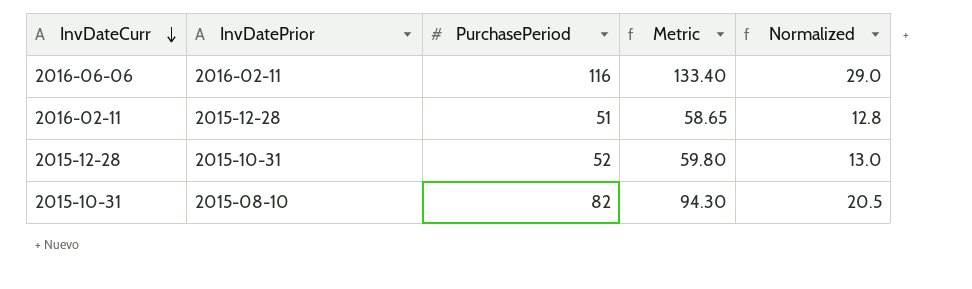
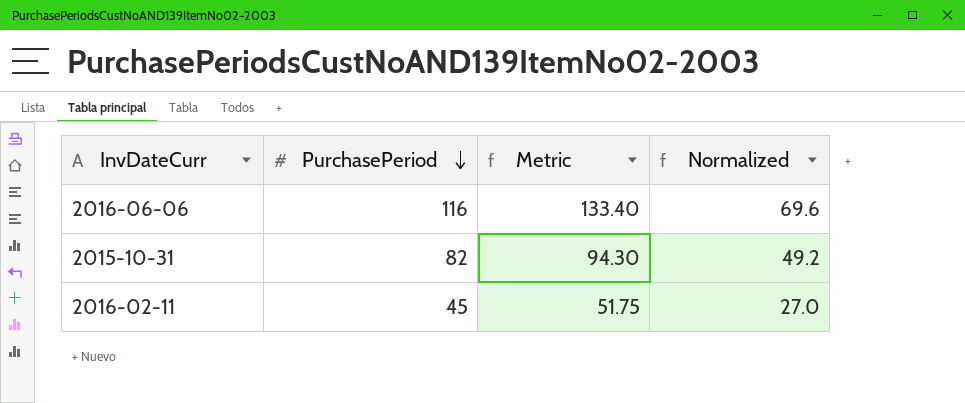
row order: InvDateCurr descending -> PurchasePeriod descending
column InvDatePrior | position: 2 -> none
column Normalized | formula: [PurchasePeriod] * 0.25 -> [PurchasePeriod] * 0.6
row 2015-12-28: 2015-10-31 | 52 | 59.80 | 13.0 -> none
2016-02-11 | PurchasePeriod: 51 -> 45
2016-02-11 | Metric: 58.65 -> 51.75

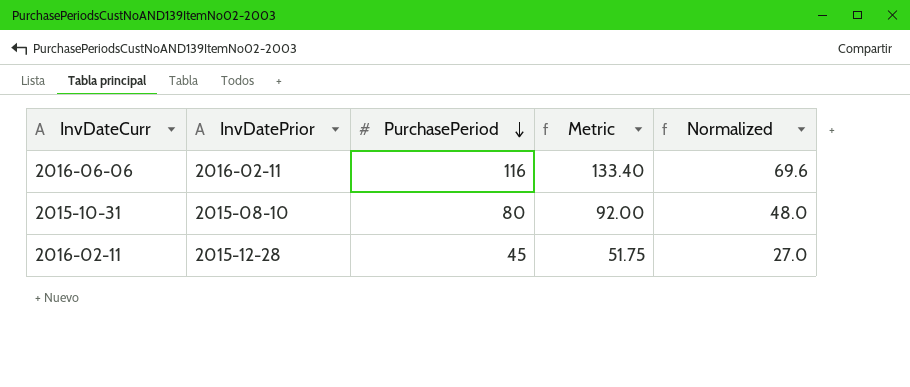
column InvDatePrior | position: none -> 2
2015-10-31 | PurchasePeriod: 82 -> 80
2015-10-31 | Metric: 94.30 -> 92.00
2015-10-31 | Normalized: 49.2 -> 48.0

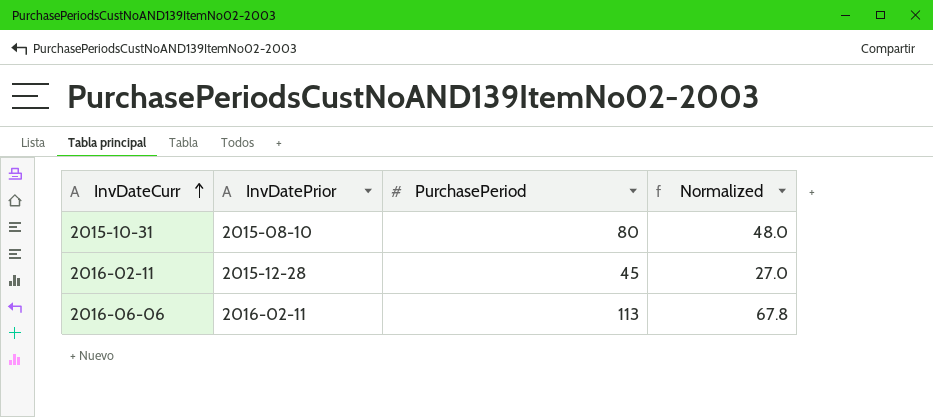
row order: PurchasePeriod descending -> InvDateCurr ascending
column Metric | formula: [PurchasePeriod] * 1.15 -> none
2016-06-06 | PurchasePeriod: 116 -> 113
2016-06-06 | Normalized: 69.6 -> 67.8

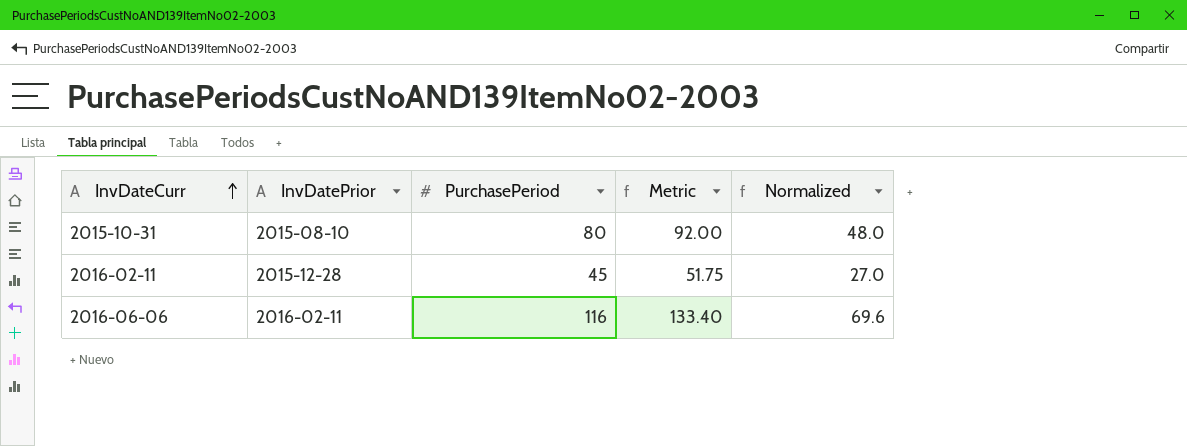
column Metric | formula: none -> [PurchasePeriod] * 1.15
2016-06-06 | PurchasePeriod: 113 -> 116
2016-06-06 | Normalized: 67.8 -> 69.6

